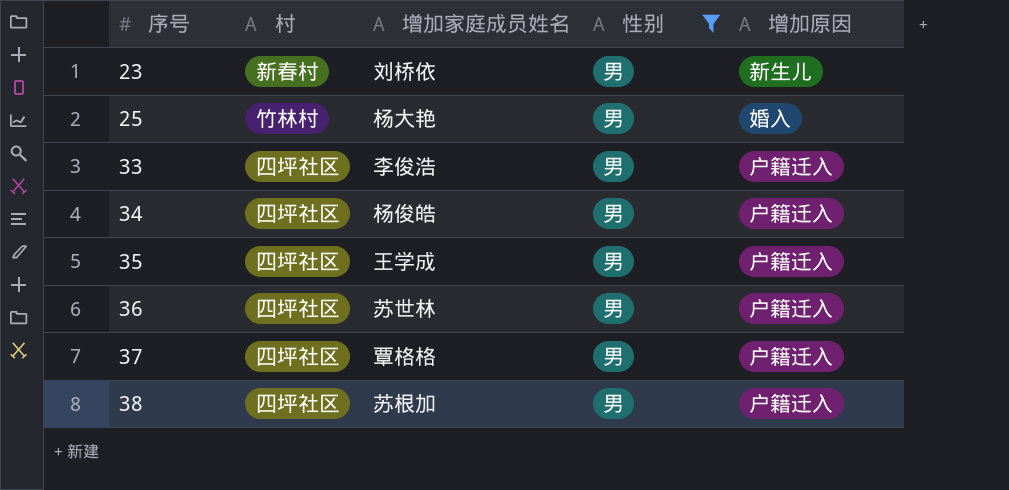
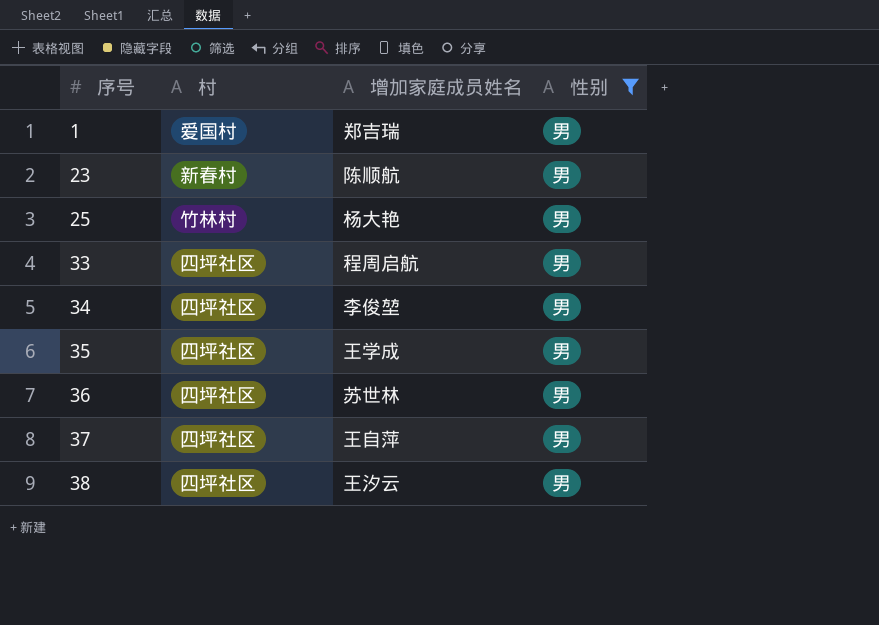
column 增加原因 | position: 5 -> none
row 1: none -> 爱国村 | 郑吉瑞 | 男
23 | 增加家庭成员姓名: 刘桥依 -> 陈顺航
33 | 增加家庭成员姓名: 李俊浩 -> 程周启航
34 | 增加家庭成员姓名: 杨俊皓 -> 李俊堃
37 | 增加家庭成员姓名: 覃格格 -> 王自萍
38 | 增加家庭成员姓名: 苏根加 -> 王汐云

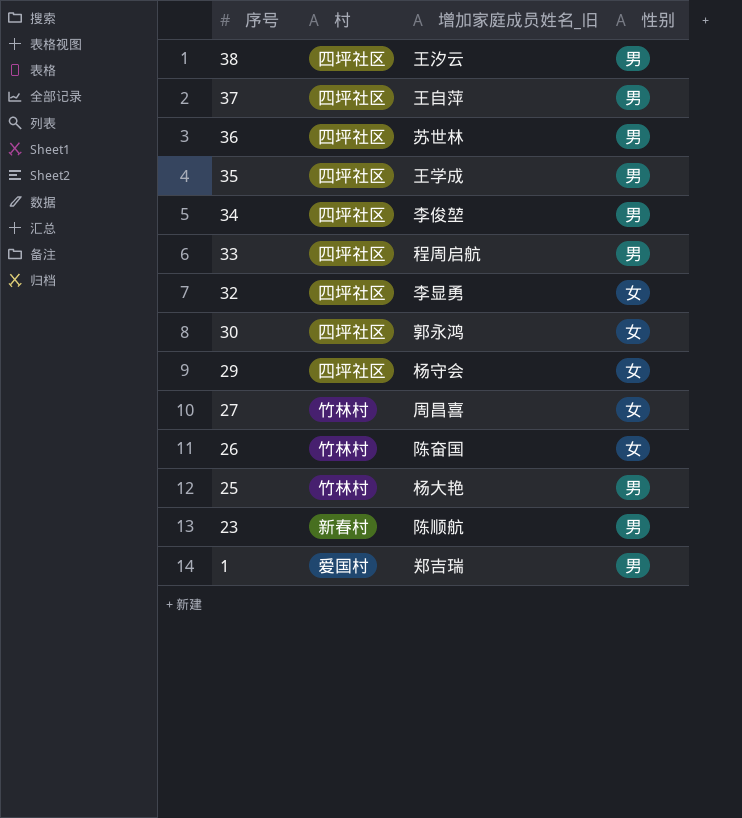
filter: 性别 = 男 -> none
row order: 序号 ascending -> 序号 descending
column name: 增加家庭成员姓名 -> 增加家庭成员姓名_旧

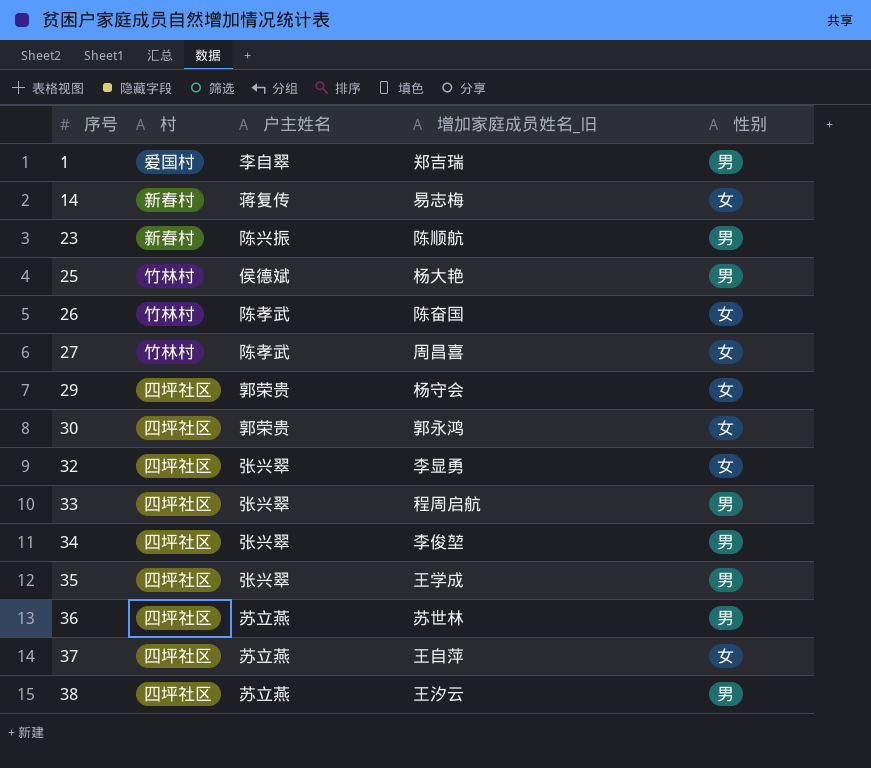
row order: 序号 descending -> 序号 ascending
column 户主姓名 | position: none -> 3
row 14: none -> 新春村 | 蒋复传 | 易志梅 | 女
37 | 性别: 男 -> 女

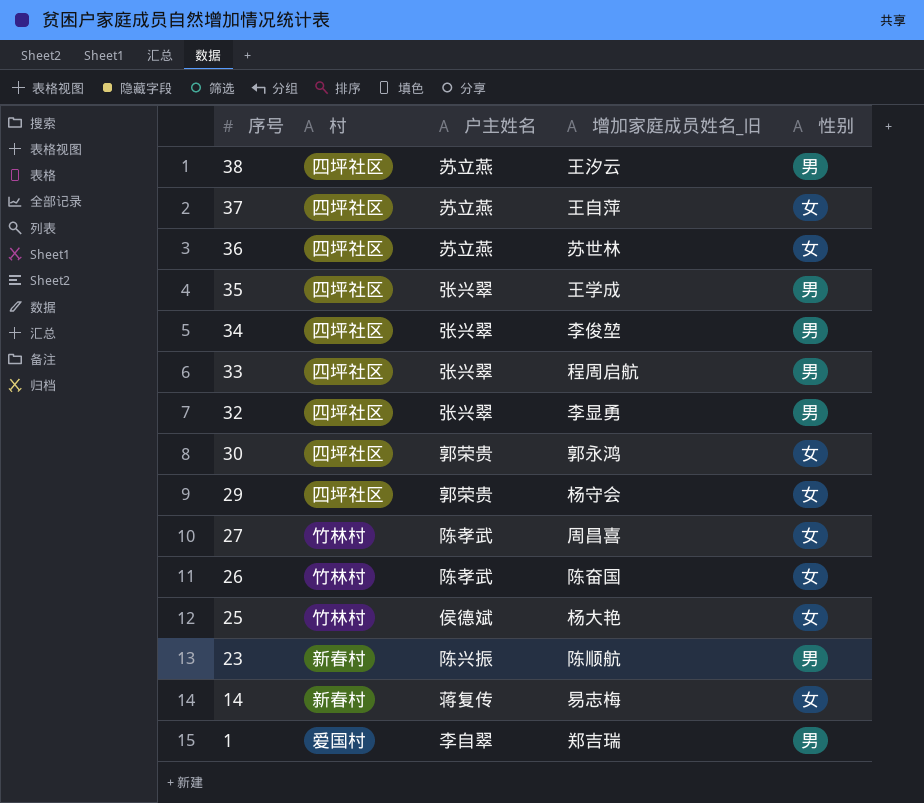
row order: 序号 ascending -> 序号 descending
36 | 性别: 男 -> 女
32 | 性别: 女 -> 男
25 | 性别: 男 -> 女

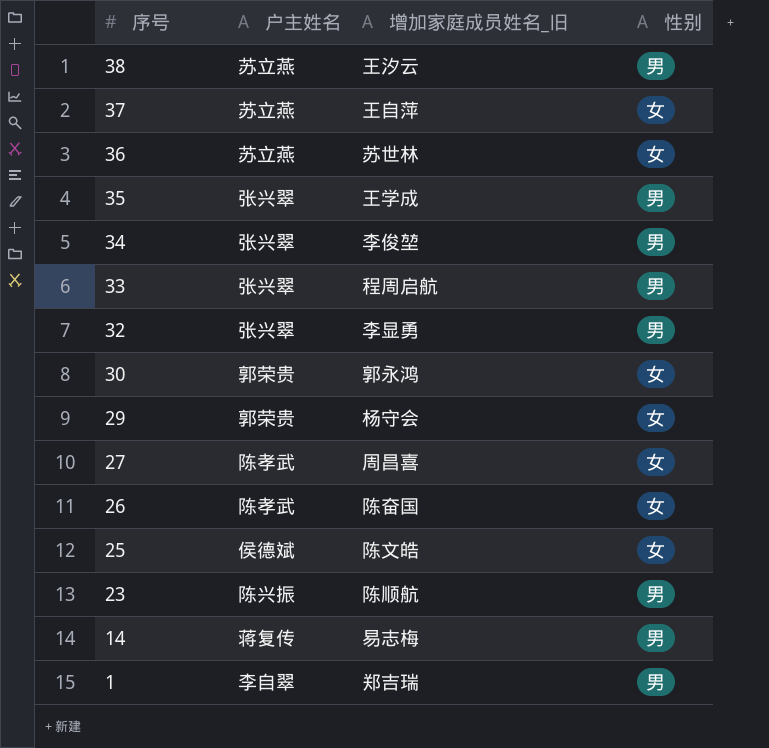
column 村 | position: 2 -> none
25 | 增加家庭成员姓名_旧: 杨大艳 -> 陈文皓
14 | 性别: 女 -> 男

